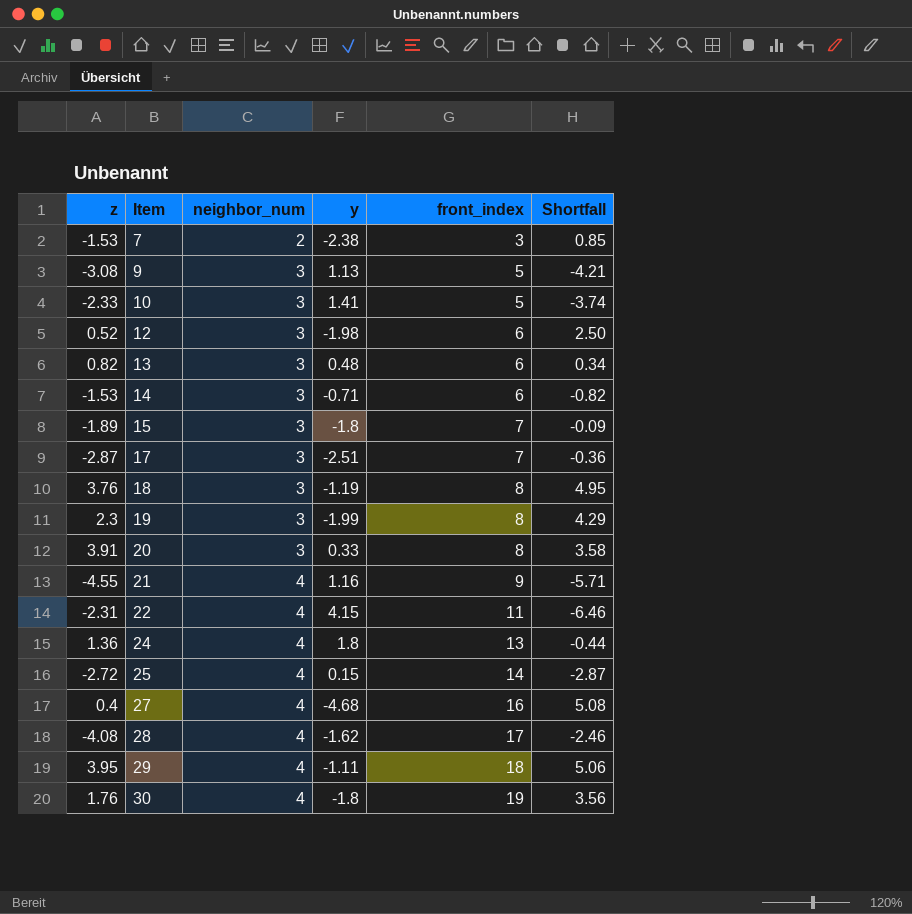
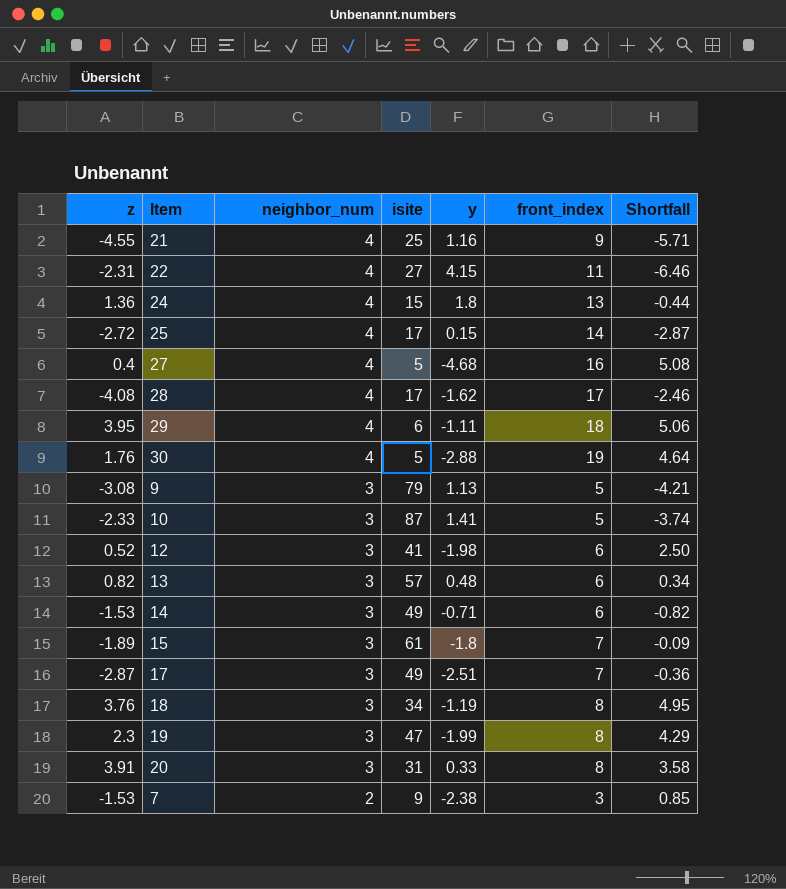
row order: Item ascending -> neighbor_num descending
column isite | position: none -> 4
30 | y: -1.8 -> -2.88
30 | Shortfall: 3.56 -> 4.64

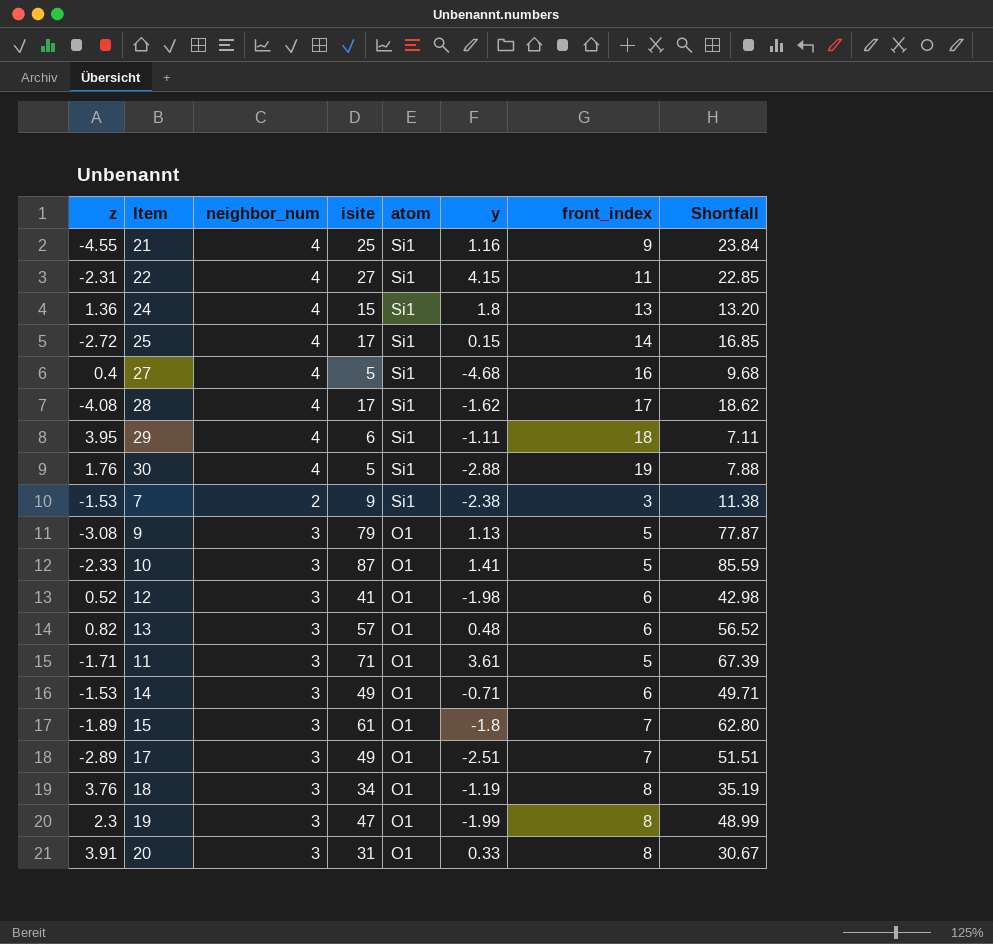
row order: neighbor_num descending -> atom descending
column atom | position: none -> 5
column Shortfall | formula: [z] - [y] -> [isite] - [y]
row 11: none -> -1.71 | 3 | 71 | O1 | 3.61 | 5 | 67.39
17 | z: -2.87 -> -2.89

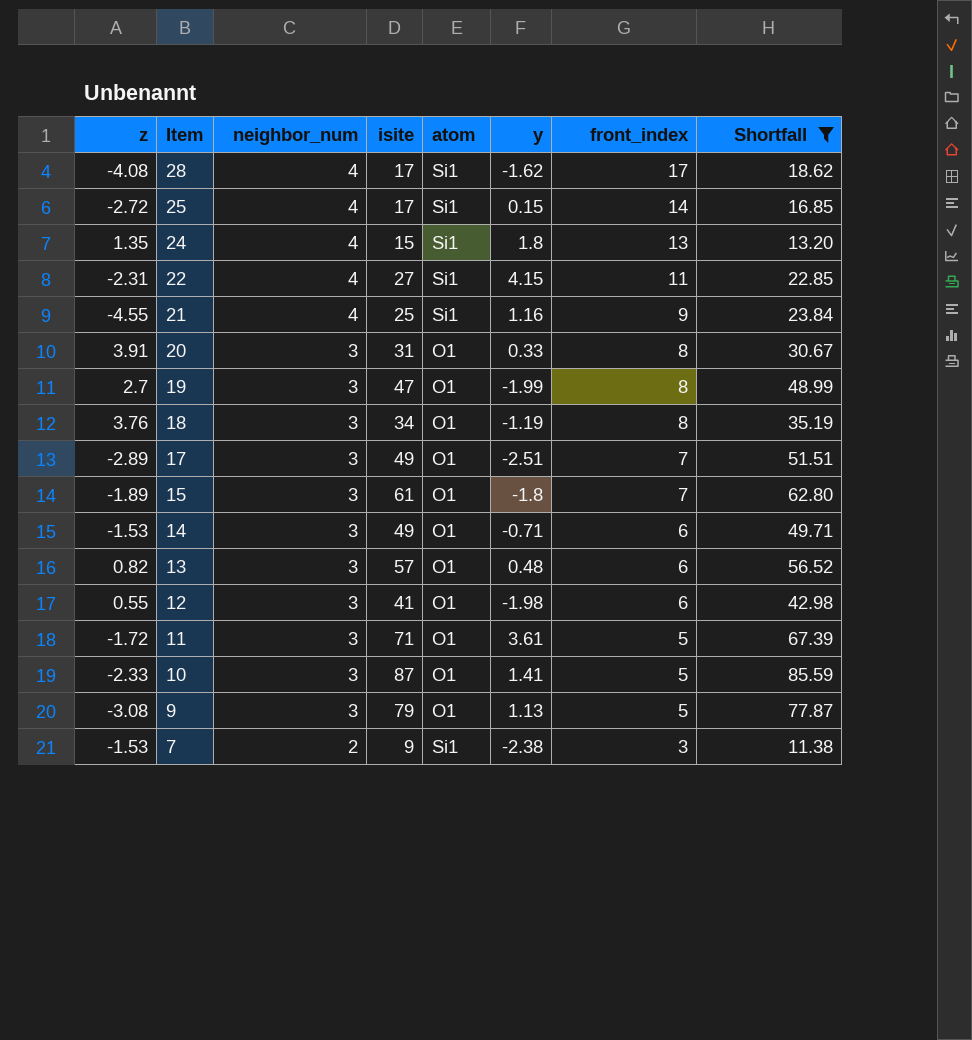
filter: none -> Shortfall >= 11.38
row order: atom descending -> Item descending
24 | z: 1.36 -> 1.35
19 | z: 2.3 -> 2.7
12 | z: 0.52 -> 0.55
11 | z: -1.71 -> -1.72

